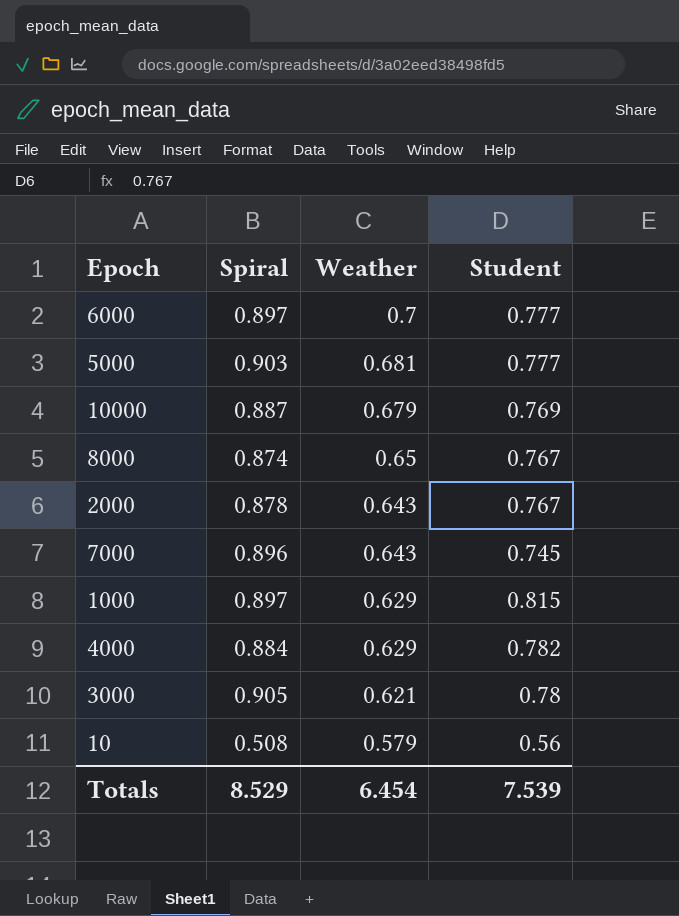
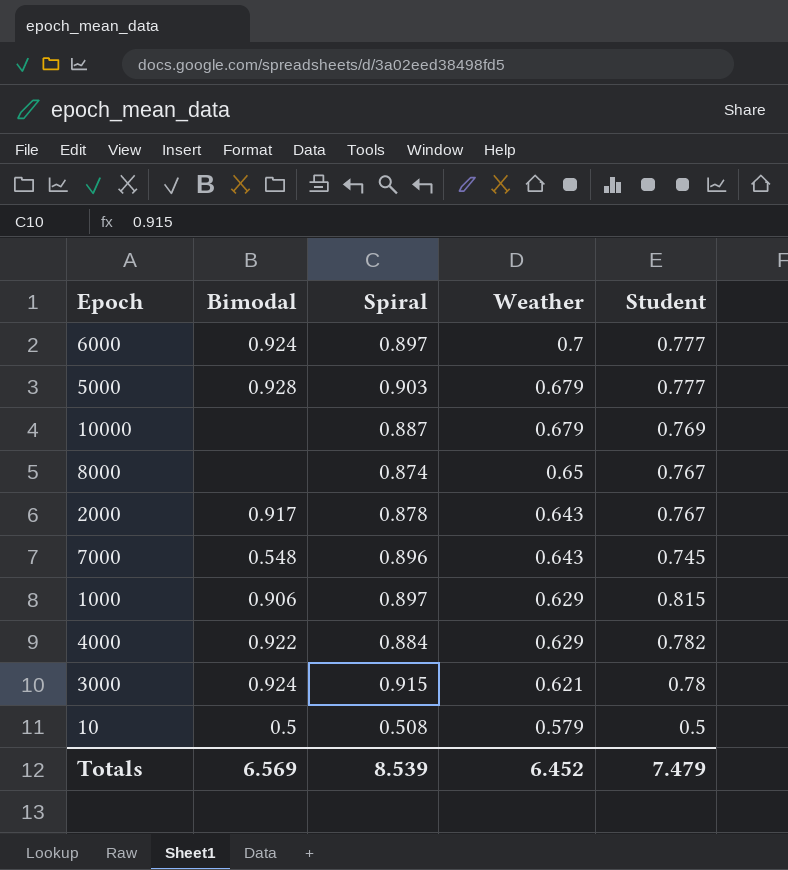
column Bimodal | position: none -> 2
5000 | Weather: 0.681 -> 0.679
3000 | Spiral: 0.905 -> 0.915
10 | Student: 0.56 -> 0.5
Totals | Spiral: 8.529 -> 8.539
Totals | Weather: 6.454 -> 6.452
Totals | Student: 7.539 -> 7.479

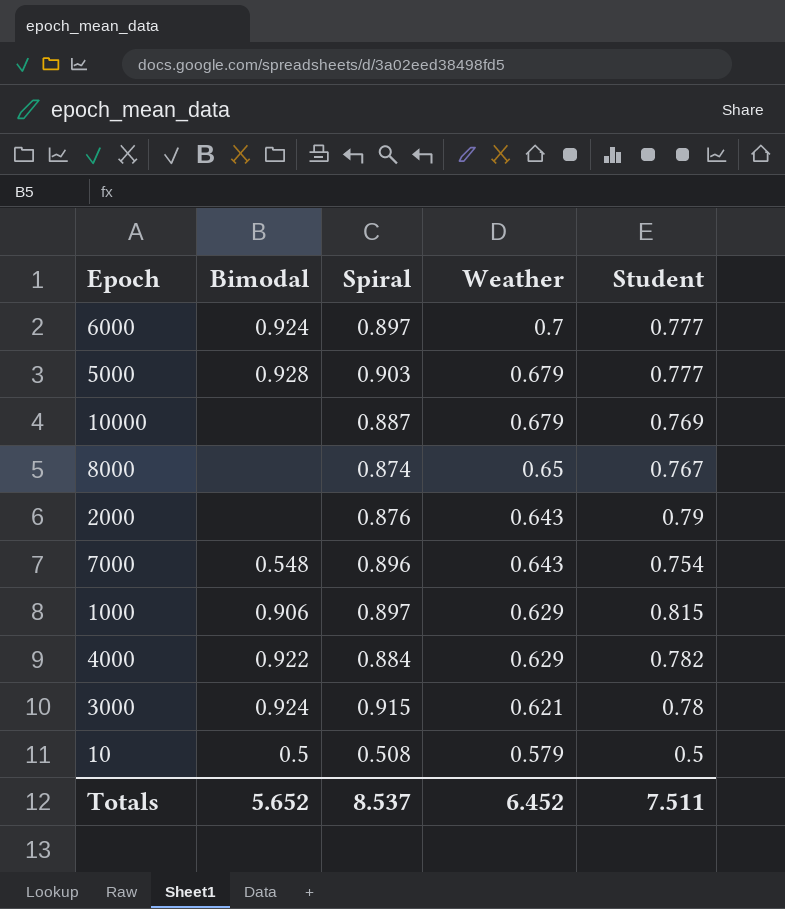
2000 | Bimodal: 0.917 -> none
2000 | Spiral: 0.878 -> 0.876
2000 | Student: 0.767 -> 0.79
7000 | Student: 0.745 -> 0.754
Totals | Bimodal: 6.569 -> 5.652
Totals | Spiral: 8.539 -> 8.537
Totals | Student: 7.479 -> 7.511

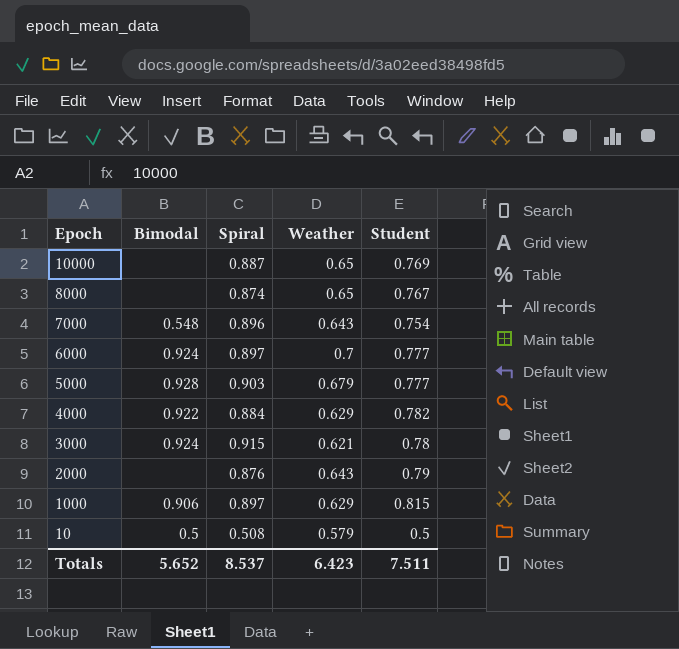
row order: Weather descending -> Epoch descending
10000 | Weather: 0.679 -> 0.65
Totals | Weather: 6.452 -> 6.423

